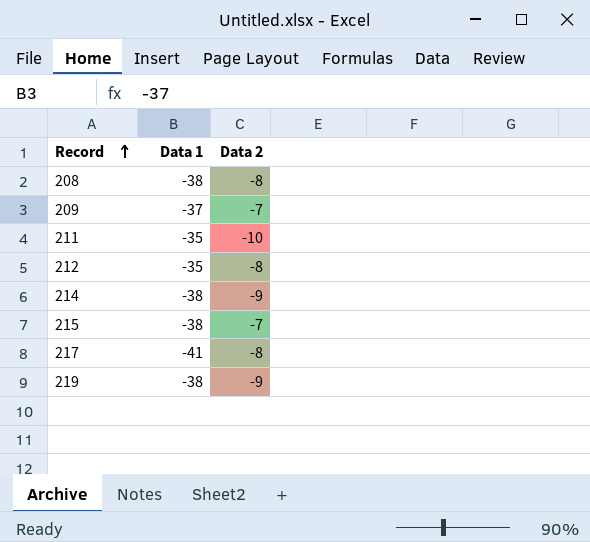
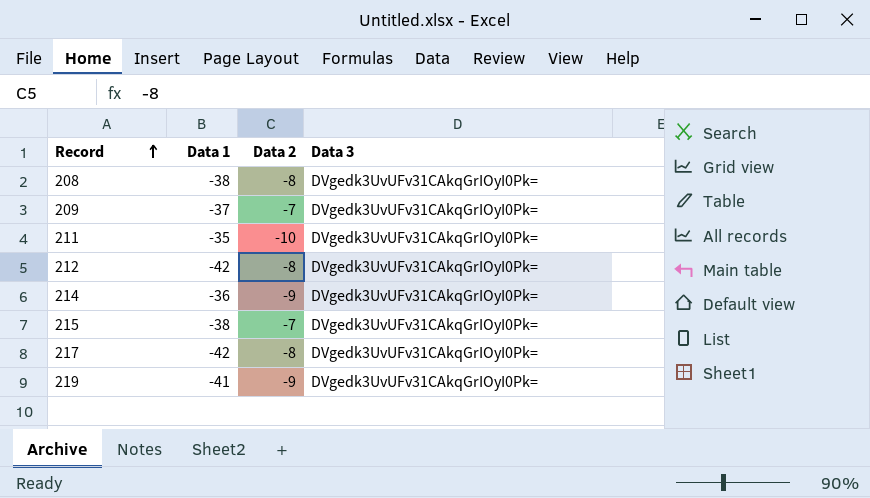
column Data 3 | position: none -> 4
212 | Data 1: -35 -> -42
214 | Data 1: -38 -> -36
217 | Data 1: -41 -> -42
219 | Data 1: -38 -> -41

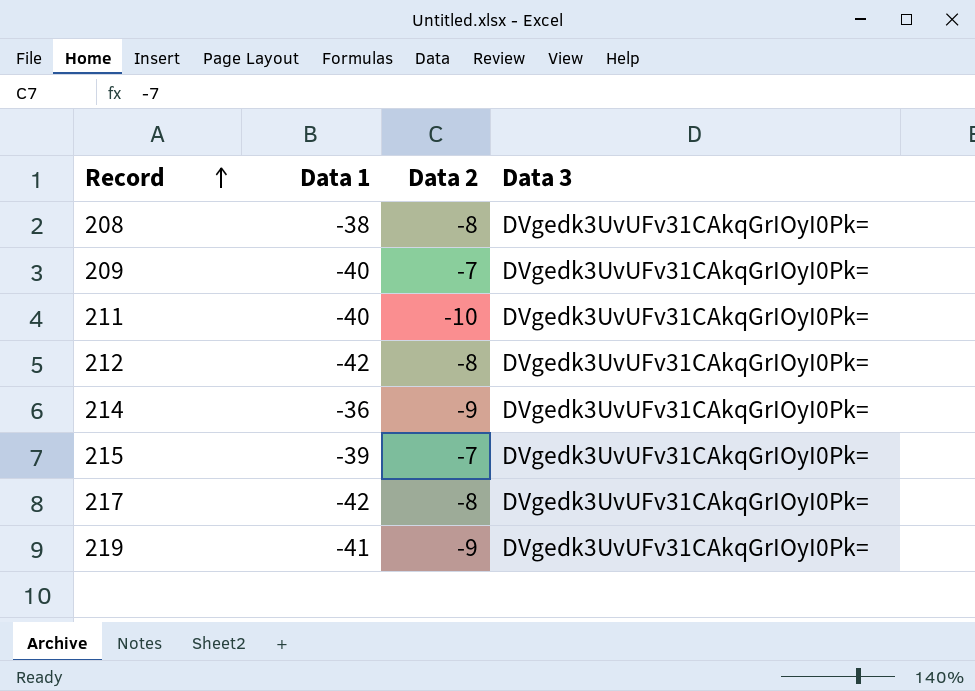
209 | Data 1: -37 -> -40
211 | Data 1: -35 -> -40
215 | Data 1: -38 -> -39

